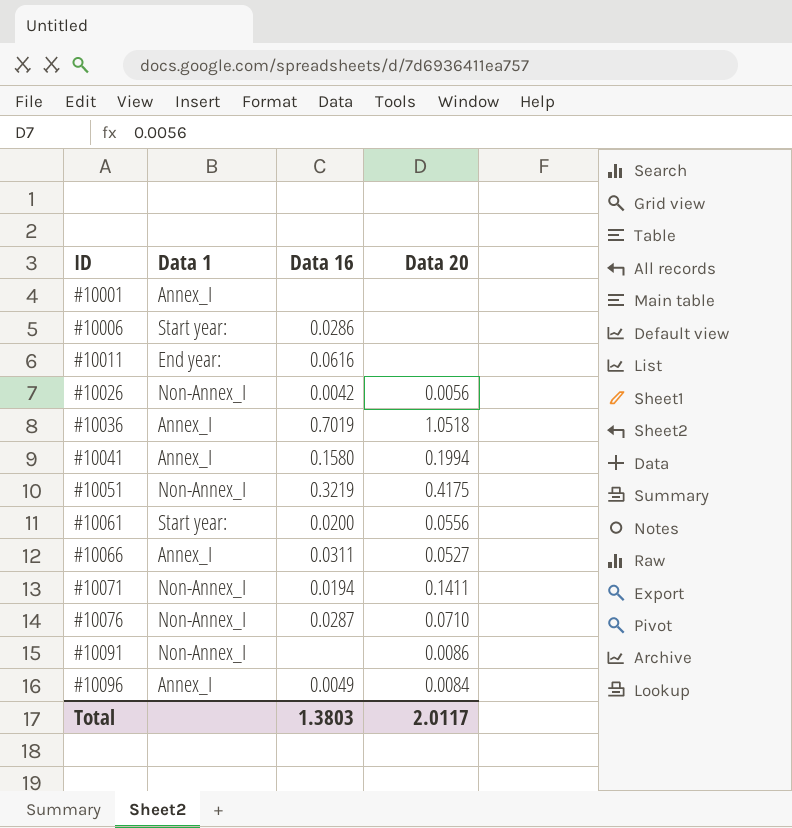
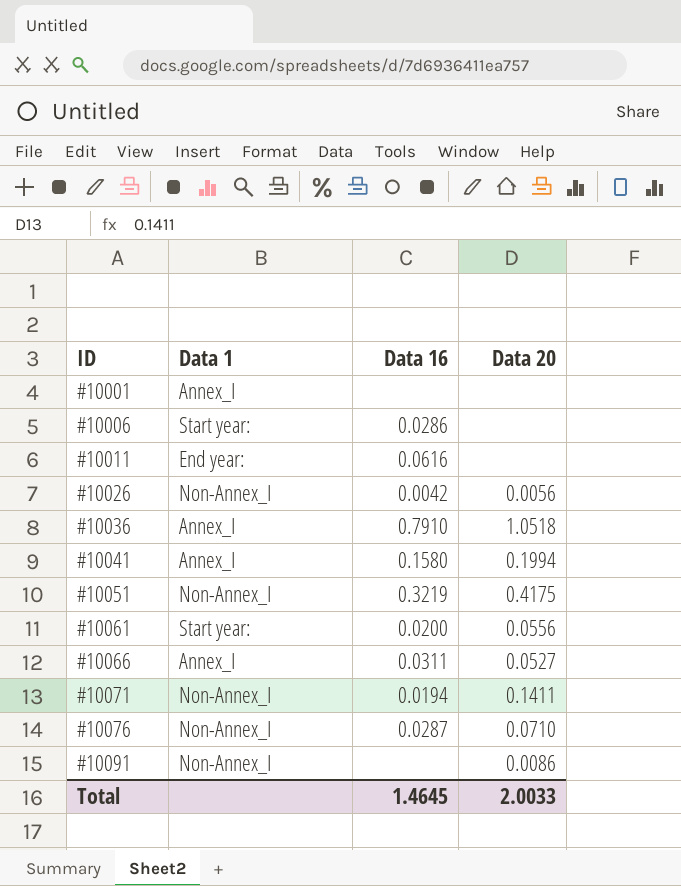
row #10096: Annex_I | 0.0049 | 0.0084 -> none
#10036 | Data 16: 0.7019 -> 0.7910
Total | Data 16: 1.3803 -> 1.4645
Total | Data 20: 2.0117 -> 2.0033

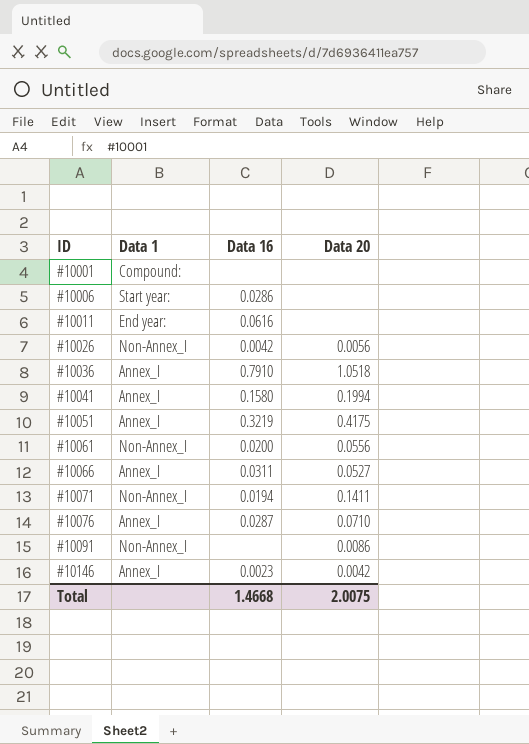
#10001 | Data 1: Annex_I -> Compound:
#10051 | Data 1: Non-Annex_I -> Annex_I
#10061 | Data 1: Start year: -> Non-Annex_I
#10076 | Data 1: Non-Annex_I -> Annex_I
row #10146: none -> Annex_I | 0.0023 | 0.0042
Total | Data 16: 1.4645 -> 1.4668
Total | Data 20: 2.0033 -> 2.0075

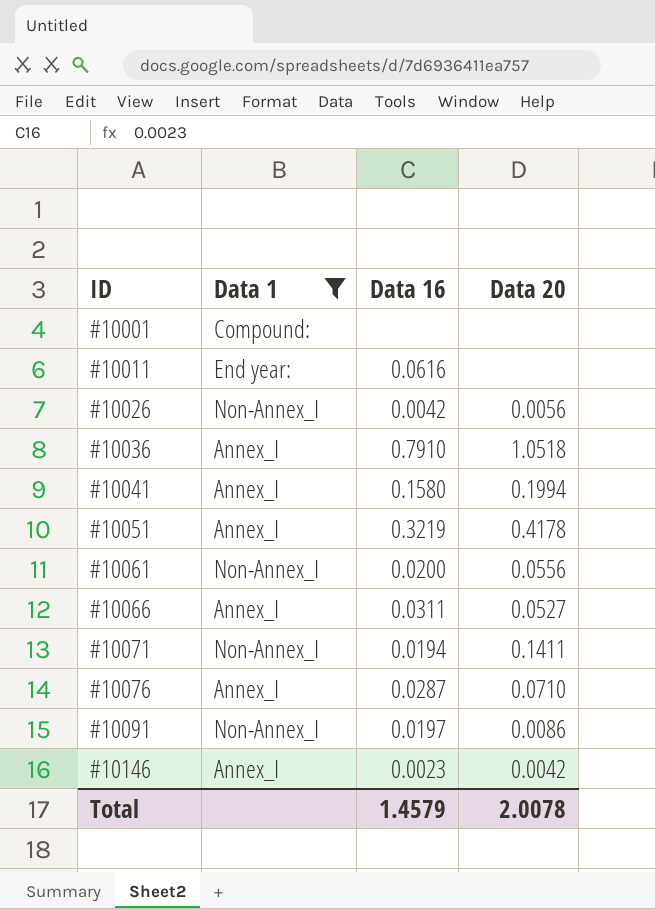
filter: none -> Data 1 != Start year:
#10051 | Data 20: 0.4175 -> 0.4178
#10091 | Data 16: none -> 0.0197
Total | Data 16: 1.4668 -> 1.4579
Total | Data 20: 2.0075 -> 2.0078

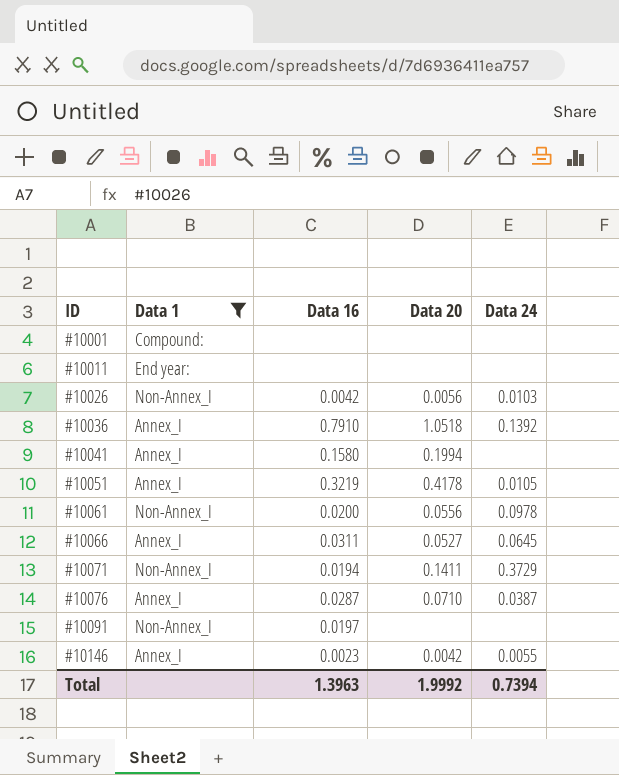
column Data 24 | position: none -> 5
#10011 | Data 16: 0.0616 -> none
#10091 | Data 20: 0.0086 -> none
Total | Data 16: 1.4579 -> 1.3963
Total | Data 20: 2.0078 -> 1.9992

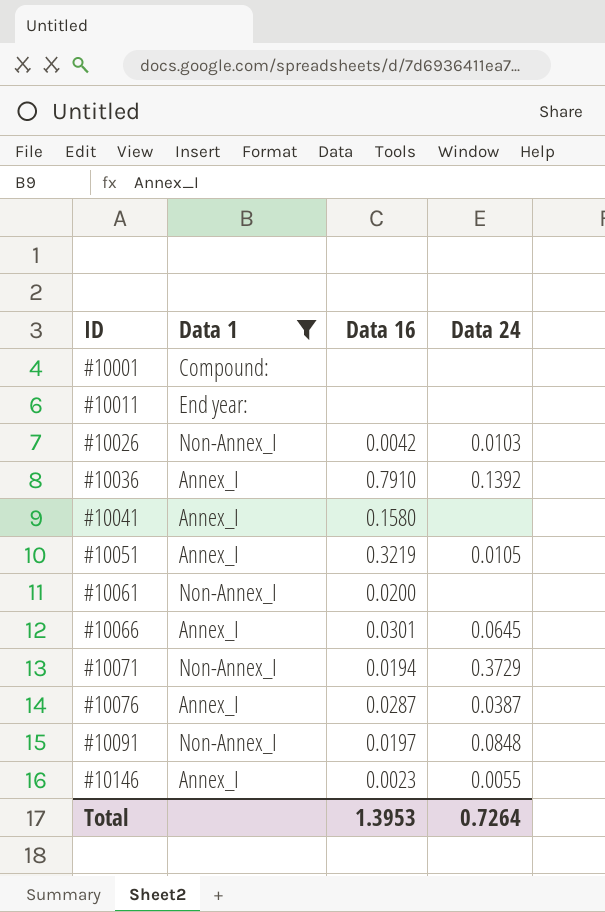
column Data 20 | position: 4 -> none
#10061 | Data 24: 0.0978 -> none
#10066 | Data 16: 0.0311 -> 0.0301
#10091 | Data 24: none -> 0.0848
Total | Data 16: 1.3963 -> 1.3953
Total | Data 24: 0.7394 -> 0.7264

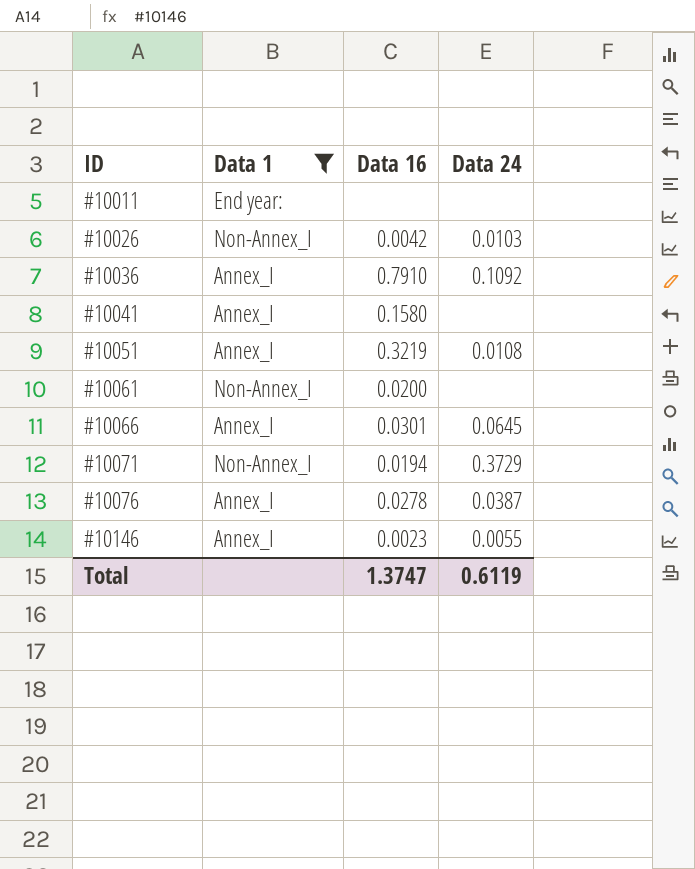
row #10001: Compound: | none | none -> none
row #10091: Non-Annex_I | 0.0197 | 0.0848 -> none
#10036 | Data 24: 0.1392 -> 0.1092
#10051 | Data 24: 0.0105 -> 0.0108
#10076 | Data 16: 0.0287 -> 0.0278
Total | Data 16: 1.3953 -> 1.3747
Total | Data 24: 0.7264 -> 0.6119

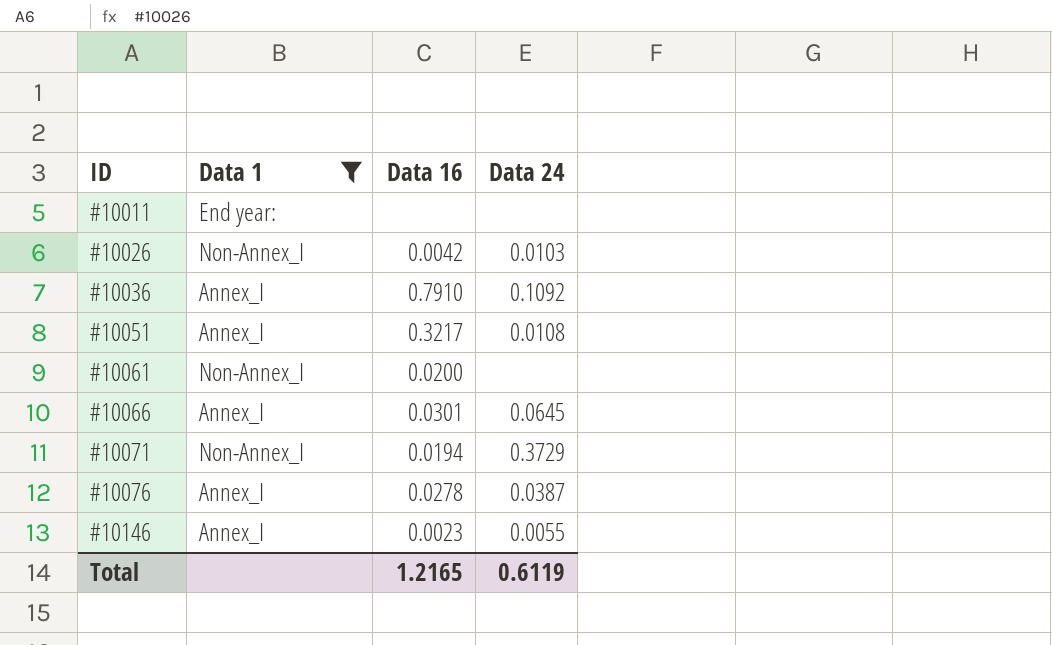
row #10041: Annex_I | 0.1580 | none -> none
#10051 | Data 16: 0.3219 -> 0.3217
Total | Data 16: 1.3747 -> 1.2165

